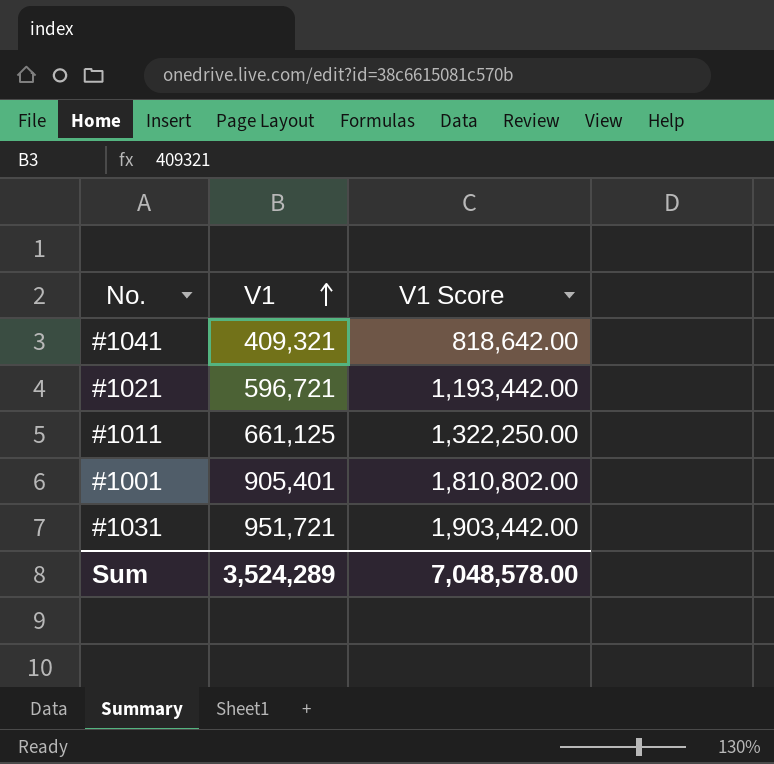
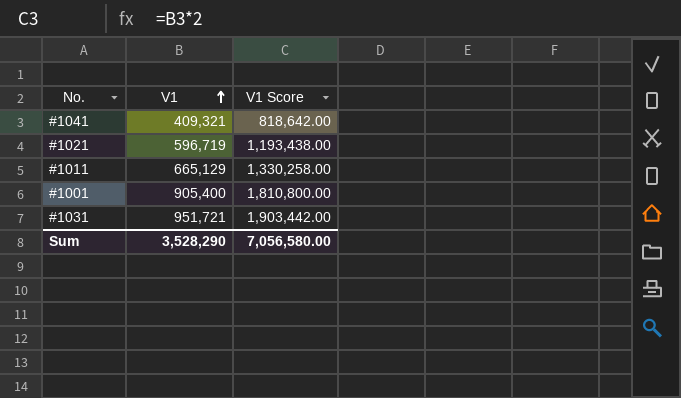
#1021 | V1: 596,721 -> 596,719
#1021 | V1 Score: 1,193,442.00 -> 1,193,438.00
#1011 | V1: 661,125 -> 665,129
#1011 | V1 Score: 1,322,250.00 -> 1,330,258.00
#1001 | V1: 905,401 -> 905,400
#1001 | V1 Score: 1,810,802.00 -> 1,810,800.00
Sum | V1: 3,524,289 -> 3,528,290
Sum | V1 Score: 7,048,578.00 -> 7,056,580.00

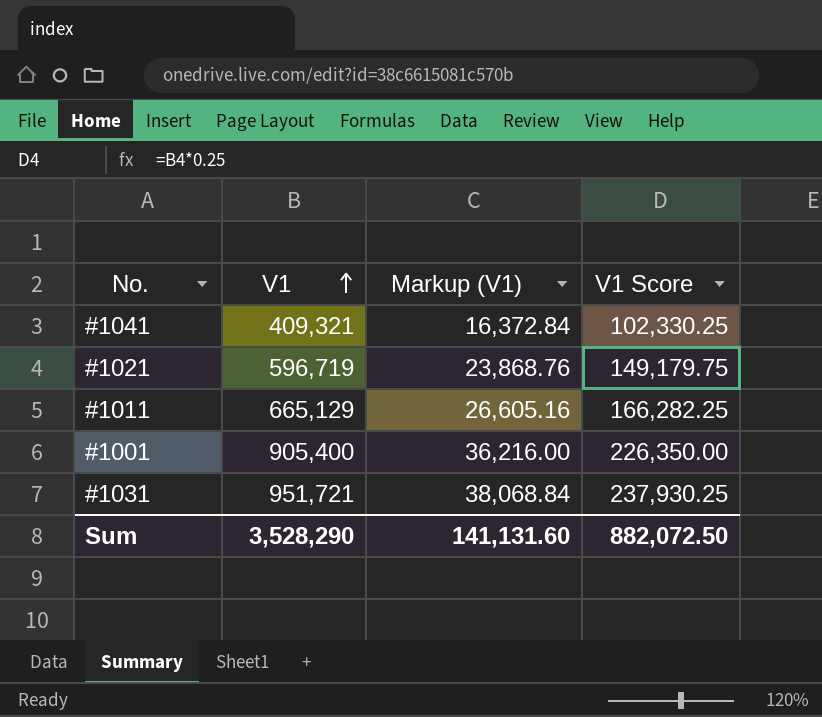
column Markup (V1) | formula: none -> [V1] * 0.04
column V1 Score | formula: [V1] * 2 -> [V1] * 0.25
Sum | V1 Score: 7,056,580.00 -> 882,072.50

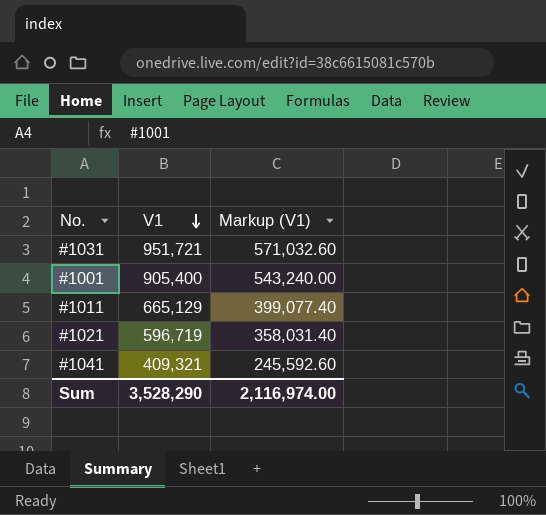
row order: V1 ascending -> V1 descending
column V1 Score | formula: [V1] * 0.25 -> none
column Markup (V1) | formula: [V1] * 0.04 -> [V1] * 0.6
Sum | Markup (V1): 141,131.60 -> 2,116,974.00

